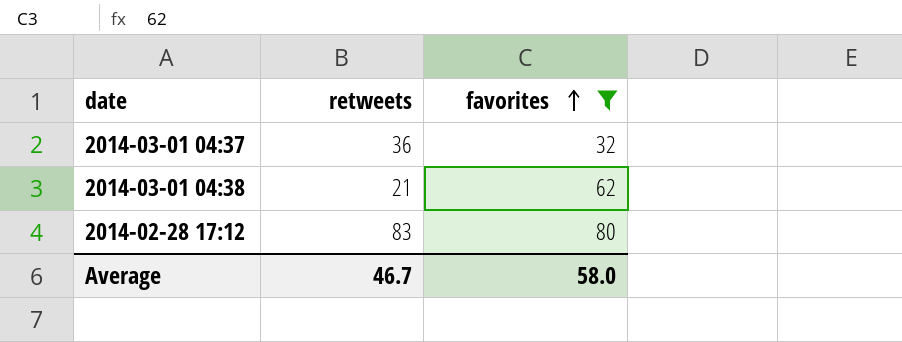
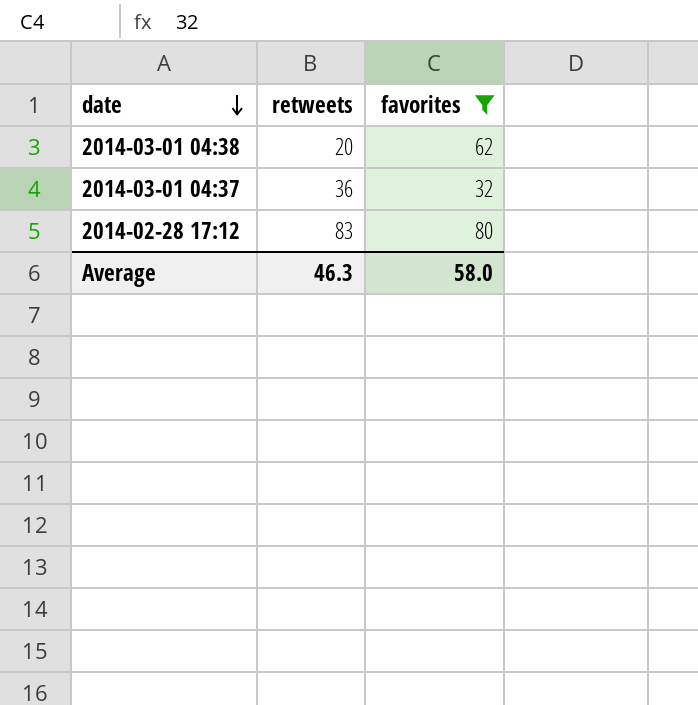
row order: favorites ascending -> date descending
2014-03-01 04:38 | retweets: 21 -> 20
Average | retweets: 46.7 -> 46.3

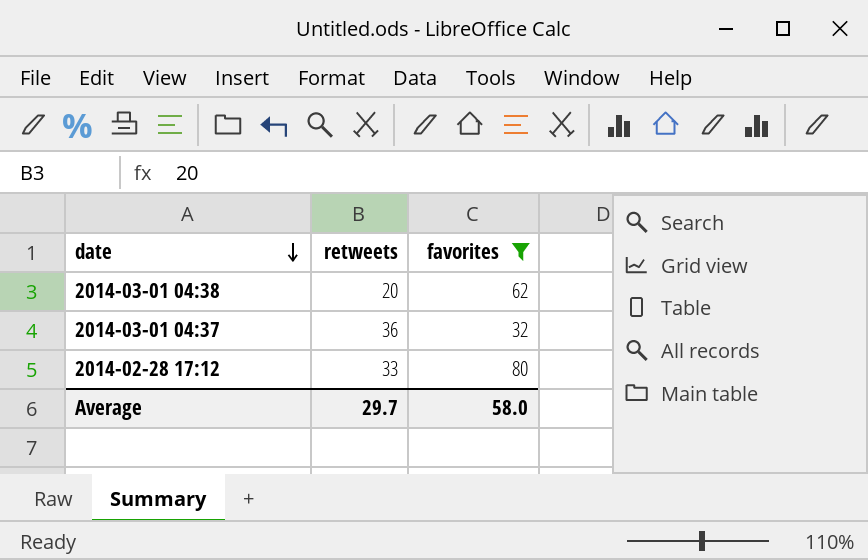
2014-02-28 17:12 | retweets: 83 -> 33
Average | retweets: 46.3 -> 29.7

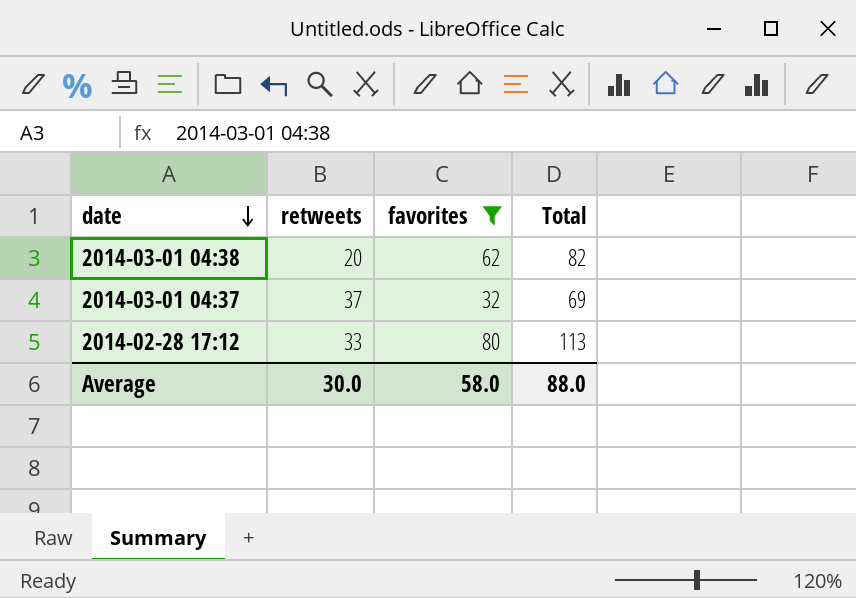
column Total | formula: none -> [retweets] + [favorites]
2014-03-01 04:37 | retweets: 36 -> 37
Average | retweets: 29.7 -> 30.0

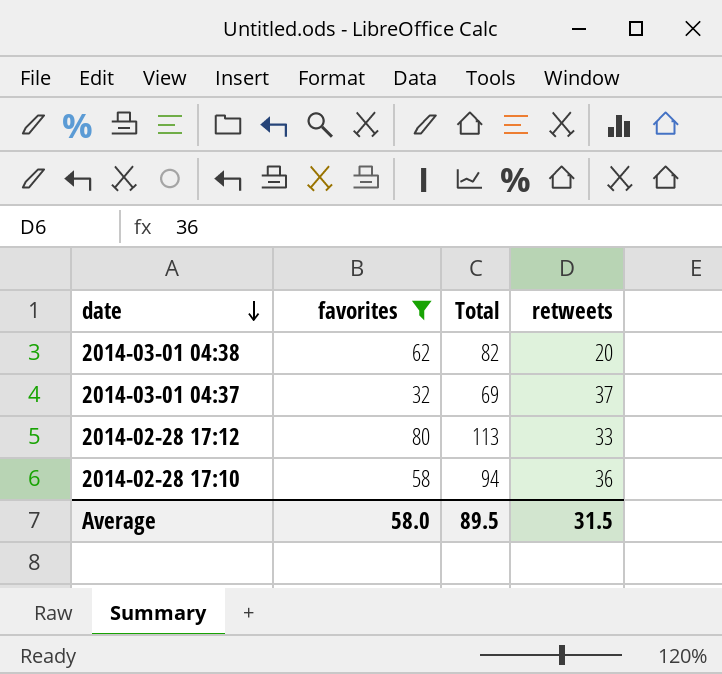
column retweets | position: 2 -> 4
row 2014-02-28 17:10: none -> 58 | 94 | 36
Average | Total: 88.0 -> 89.5
Average | retweets: 30.0 -> 31.5

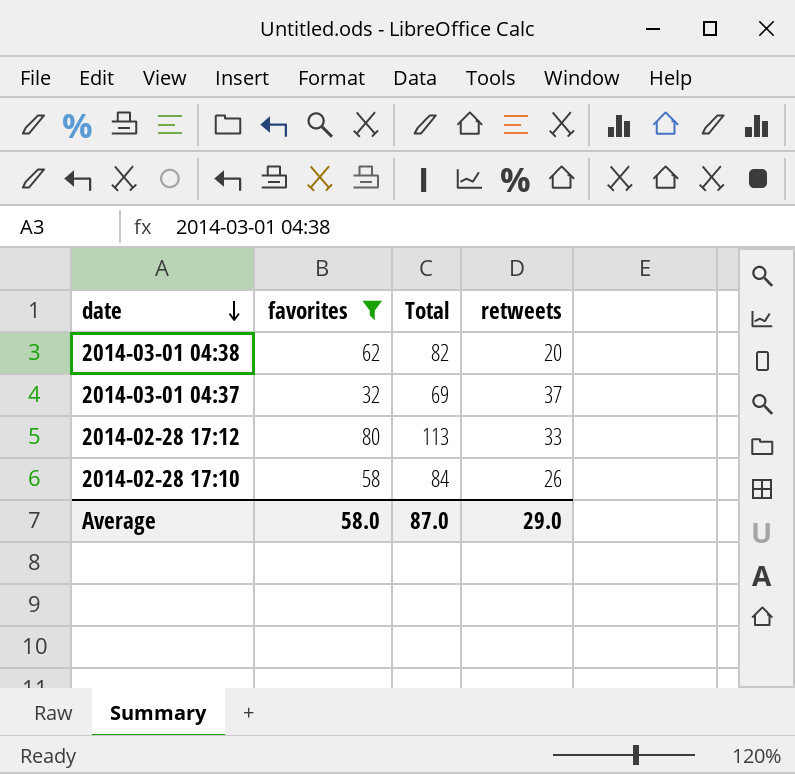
2014-02-28 17:10 | Total: 94 -> 84
2014-02-28 17:10 | retweets: 36 -> 26
Average | Total: 89.5 -> 87.0
Average | retweets: 31.5 -> 29.0

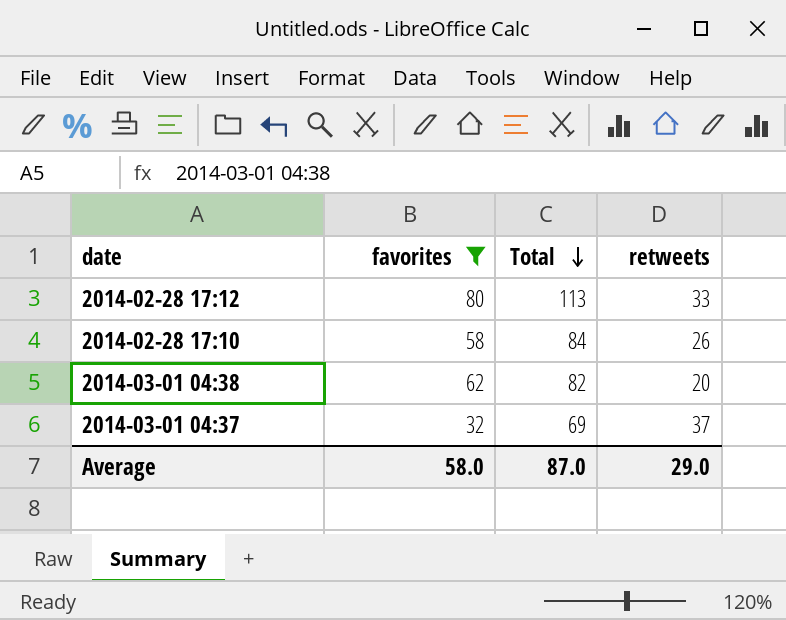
row order: date descending -> Total descending

